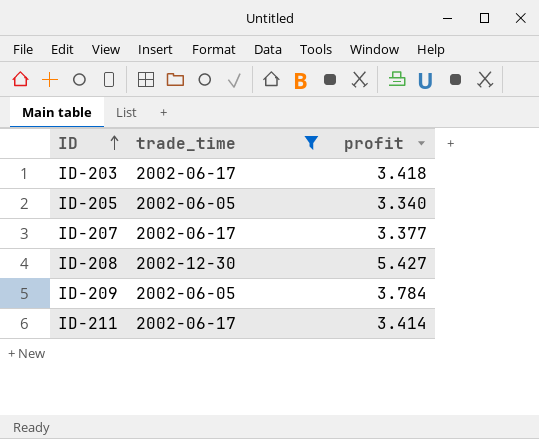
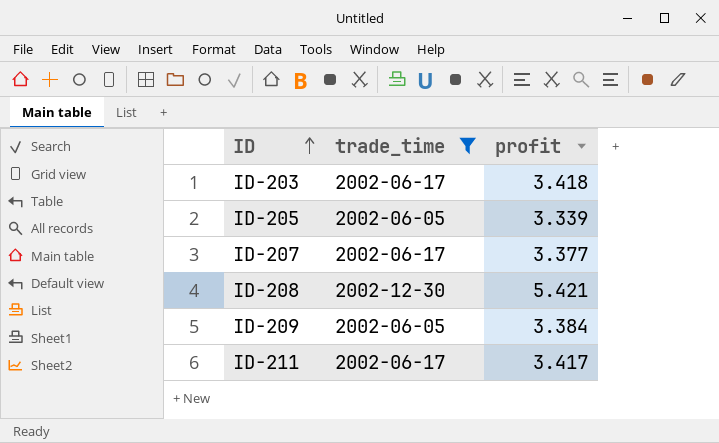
ID-205 | profit: 3.340 -> 3.339
ID-208 | profit: 5.427 -> 5.421
ID-209 | profit: 3.784 -> 3.384
ID-211 | profit: 3.414 -> 3.417

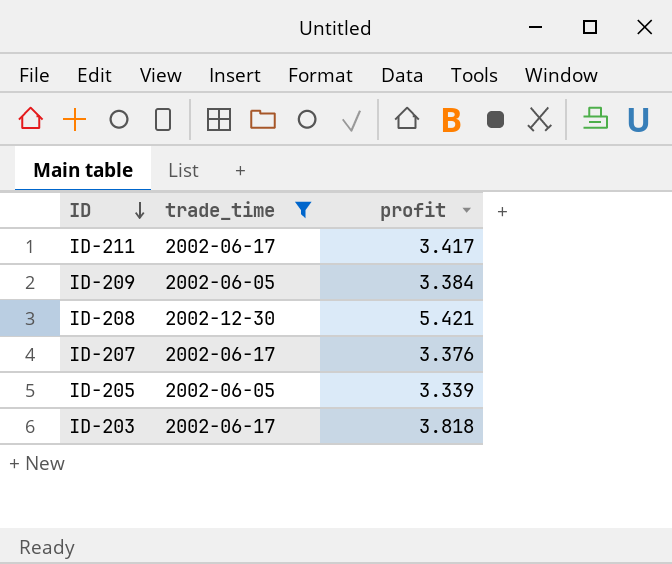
row order: ID ascending -> ID descending
ID-207 | profit: 3.377 -> 3.376
ID-203 | profit: 3.418 -> 3.818

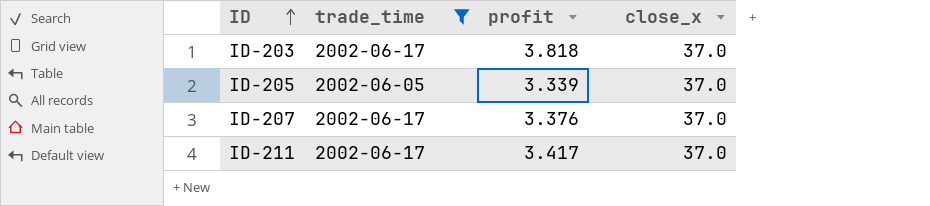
row order: ID descending -> ID ascending
column close_x | position: none -> 4
row ID-209: 2002-06-05 | 3.384 -> none
row ID-208: 2002-12-30 | 5.421 -> none

